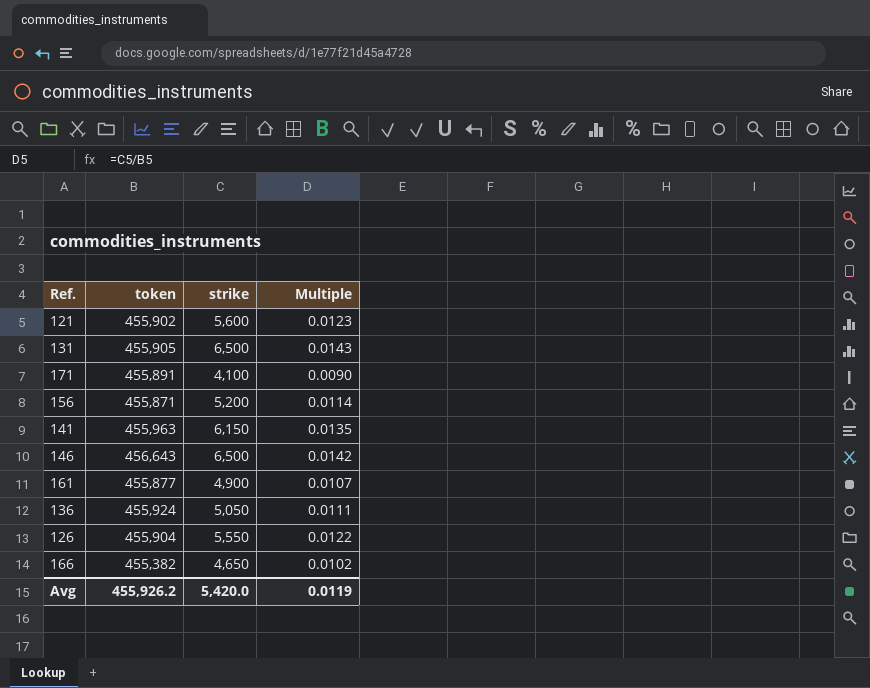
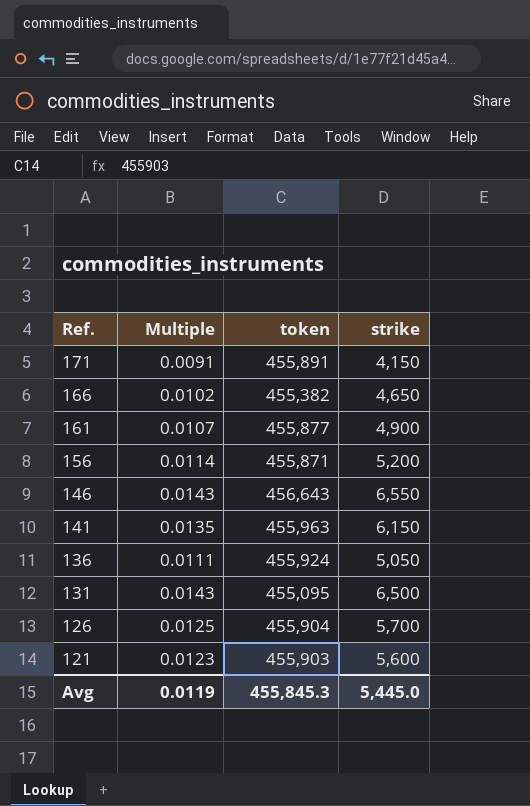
row order: none -> Ref. descending
column Multiple | position: 4 -> 2
171 | Multiple: 0.0090 -> 0.0091
171 | strike: 4,100 -> 4,150
146 | Multiple: 0.0142 -> 0.0143
146 | strike: 6,500 -> 6,550
131 | token: 455,905 -> 455,095
126 | Multiple: 0.0122 -> 0.0125
126 | strike: 5,550 -> 5,700
121 | token: 455,902 -> 455,903
Avg | token: 455,926.2 -> 455,845.3
Avg | strike: 5,420.0 -> 5,445.0

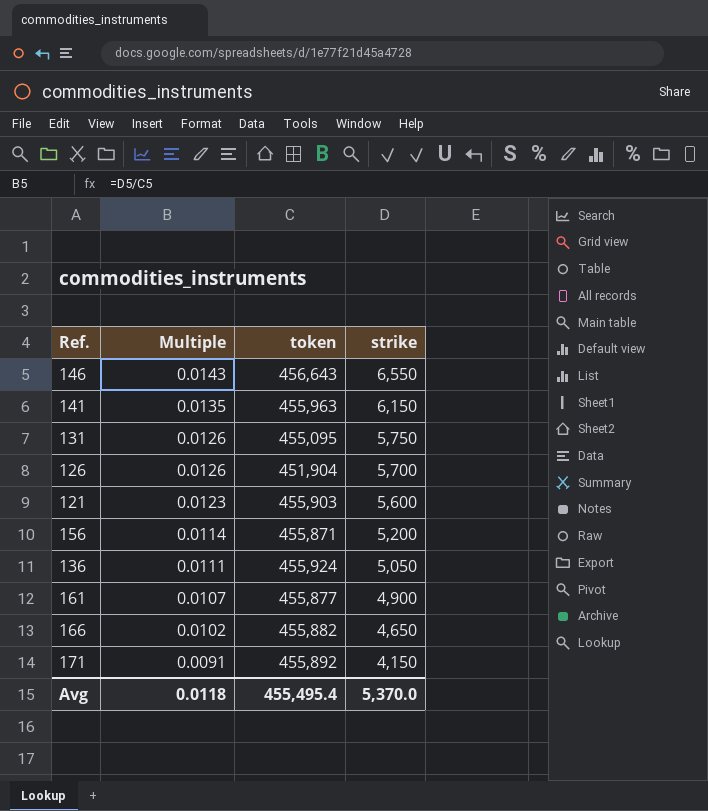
row order: Ref. descending -> Multiple descending
131 | Multiple: 0.0143 -> 0.0126
131 | strike: 6,500 -> 5,750
126 | Multiple: 0.0125 -> 0.0126
126 | token: 455,904 -> 451,904
166 | token: 455,382 -> 455,882
171 | token: 455,891 -> 455,892
Avg | Multiple: 0.0119 -> 0.0118
Avg | token: 455,845.3 -> 455,495.4
Avg | strike: 5,445.0 -> 5,370.0

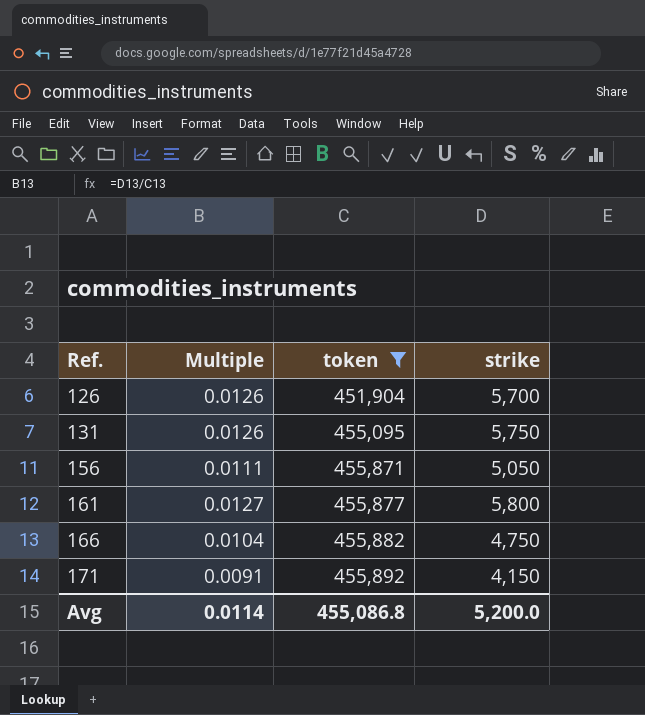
filter: none -> token <= 455,892
row order: Multiple descending -> Ref. ascending
156 | Multiple: 0.0114 -> 0.0111
156 | strike: 5,200 -> 5,050
161 | Multiple: 0.0107 -> 0.0127
161 | strike: 4,900 -> 5,800
166 | Multiple: 0.0102 -> 0.0104
166 | strike: 4,650 -> 4,750
Avg | Multiple: 0.0118 -> 0.0114
Avg | token: 455,495.4 -> 455,086.8
Avg | strike: 5,370.0 -> 5,200.0

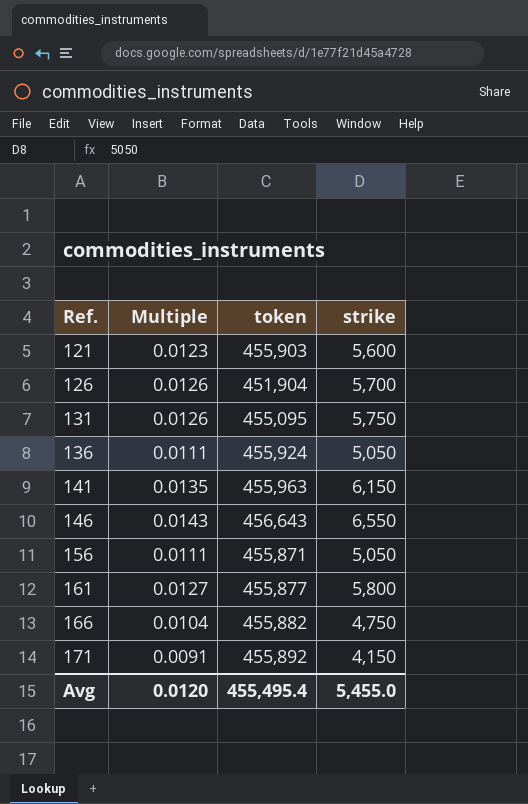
filter: token <= 455,892 -> none
Avg | Multiple: 0.0114 -> 0.0120
Avg | token: 455,086.8 -> 455,495.4
Avg | strike: 5,200.0 -> 5,455.0

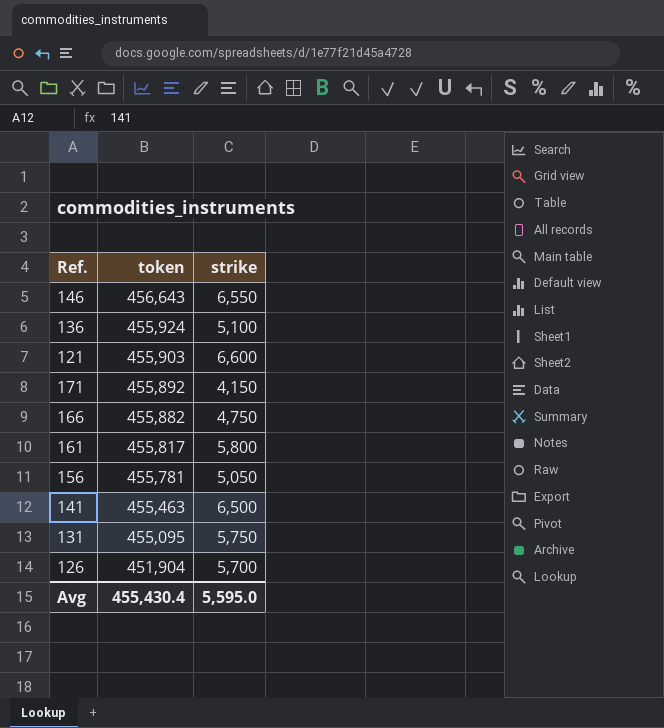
row order: Ref. ascending -> token descending
column Multiple | formula: [strike] / [token] -> none
136 | strike: 5,050 -> 5,100
121 | strike: 5,600 -> 6,600
161 | token: 455,877 -> 455,817
156 | token: 455,871 -> 455,781
141 | token: 455,963 -> 455,463
141 | strike: 6,150 -> 6,500
Avg | token: 455,495.4 -> 455,430.4
Avg | strike: 5,455.0 -> 5,595.0

